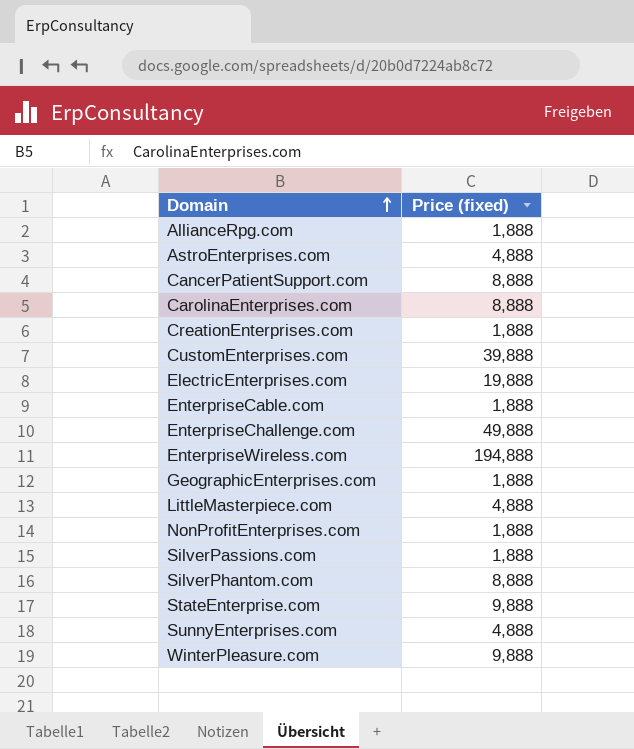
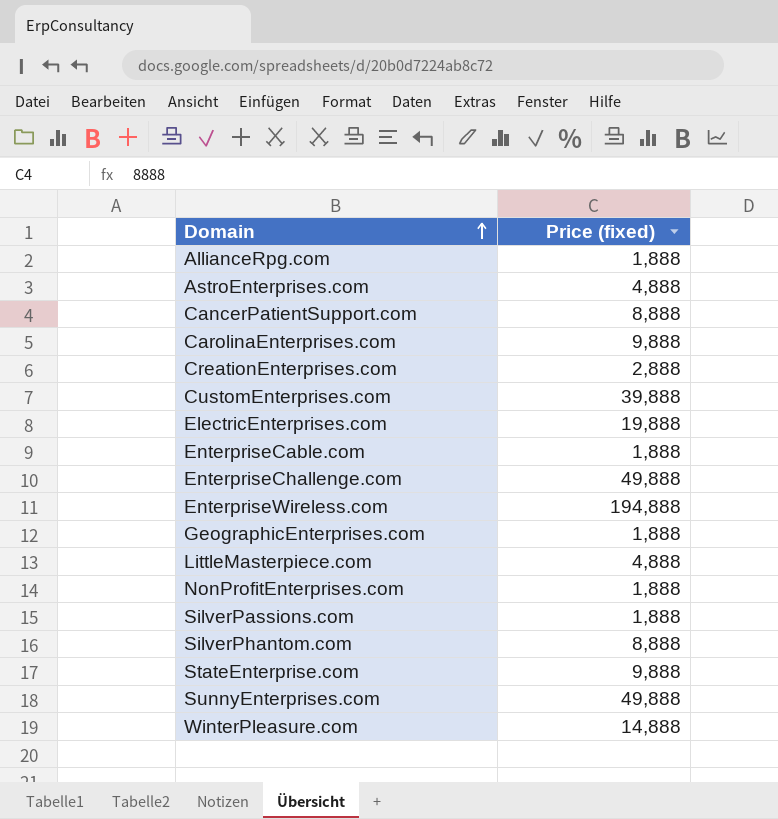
CarolinaEnterprises.com | Price (fixed): 8,888 -> 9,888
CreationEnterprises.com | Price (fixed): 1,888 -> 2,888
SunnyEnterprises.com | Price (fixed): 4,888 -> 49,888
WinterPleasure.com | Price (fixed): 9,888 -> 14,888

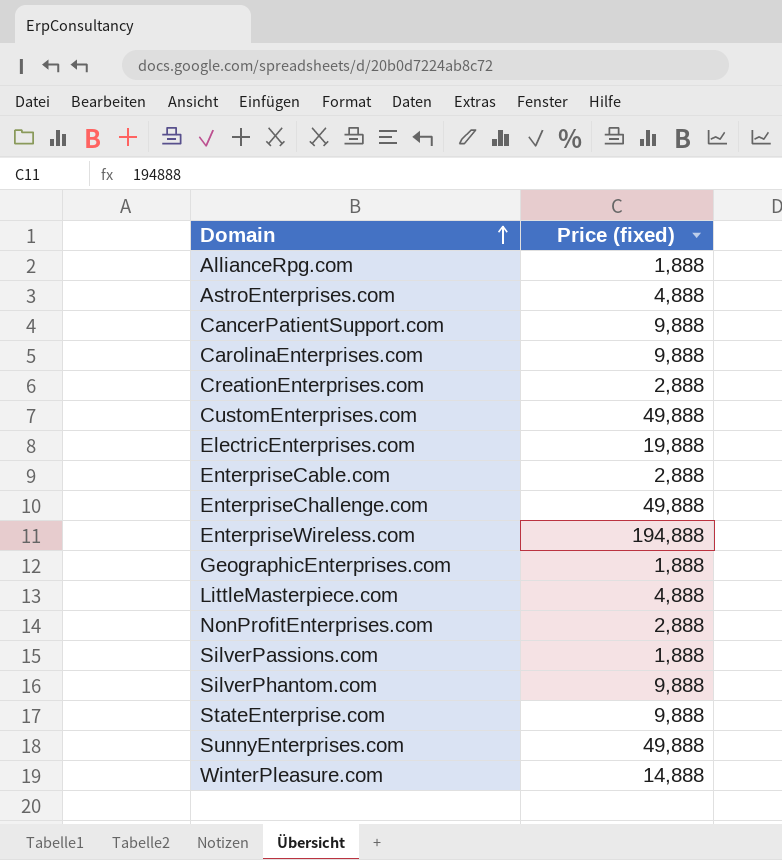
CancerPatientSupport.com | Price (fixed): 8,888 -> 9,888
CustomEnterprises.com | Price (fixed): 39,888 -> 49,888
EnterpriseCable.com | Price (fixed): 1,888 -> 2,888
NonProfitEnterprises.com | Price (fixed): 1,888 -> 2,888
SilverPhantom.com | Price (fixed): 8,888 -> 9,888

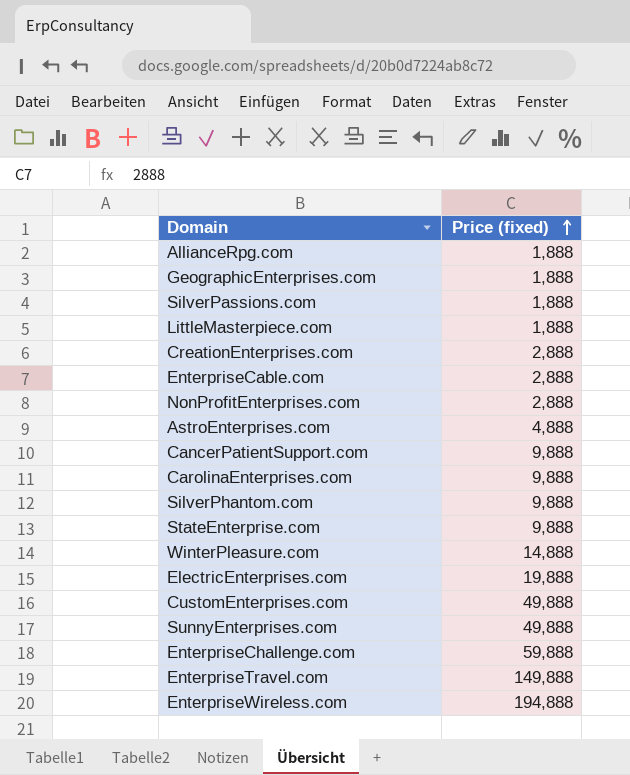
row order: Domain ascending -> Price (fixed) ascending
LittleMasterpiece.com | Price (fixed): 4,888 -> 1,888
EnterpriseChallenge.com | Price (fixed): 49,888 -> 59,888
row EnterpriseTravel.com: none -> 149,888

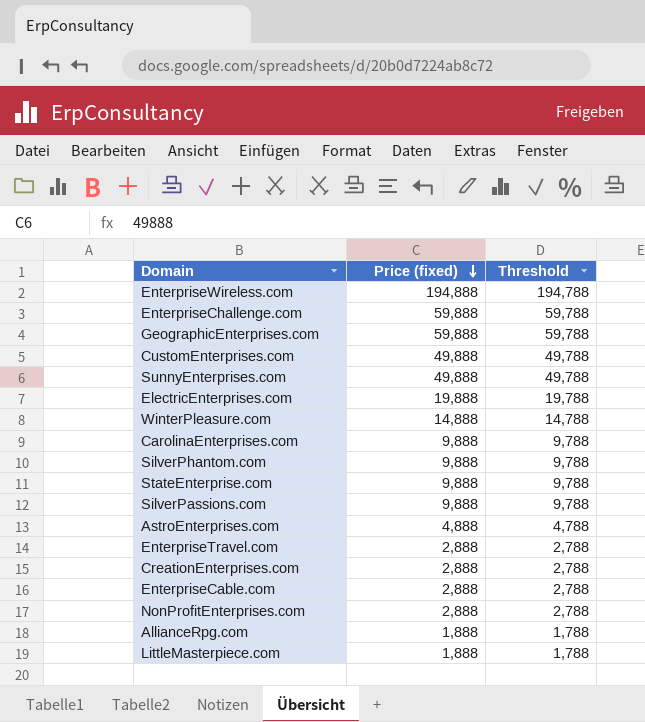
row order: Price (fixed) ascending -> Price (fixed) descending
column Threshold | formula: none -> [Price (fixed)] - 100
row CancerPatientSupport.com: 9,888 -> none
GeographicEnterprises.com | Price (fixed): 1,888 -> 59,888
SilverPassions.com | Price (fixed): 1,888 -> 9,888
EnterpriseTravel.com | Price (fixed): 149,888 -> 2,888

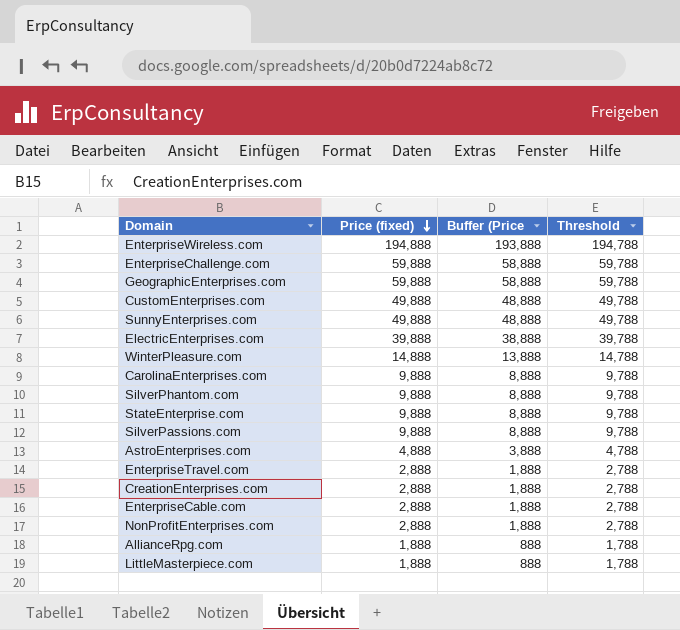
column Buffer (Price | formula: none -> [Price (fixed)] - 1000
ElectricEnterprises.com | Price (fixed): 19,888 -> 39,888
ElectricEnterprises.com | Threshold: 19,788 -> 39,788

